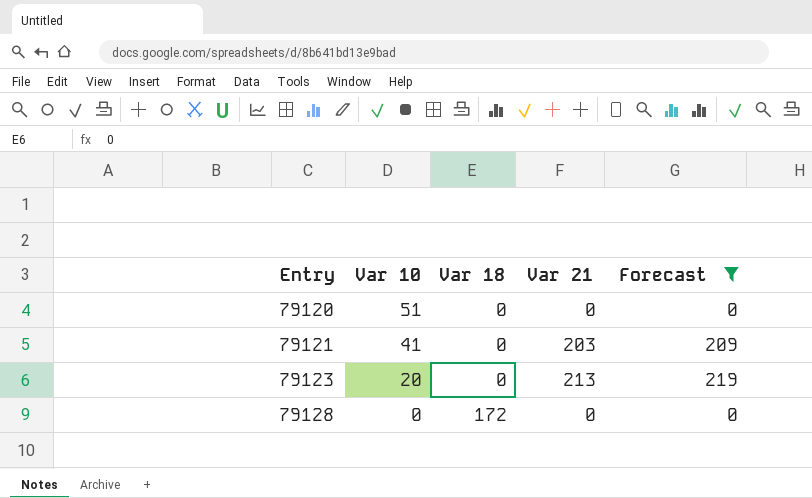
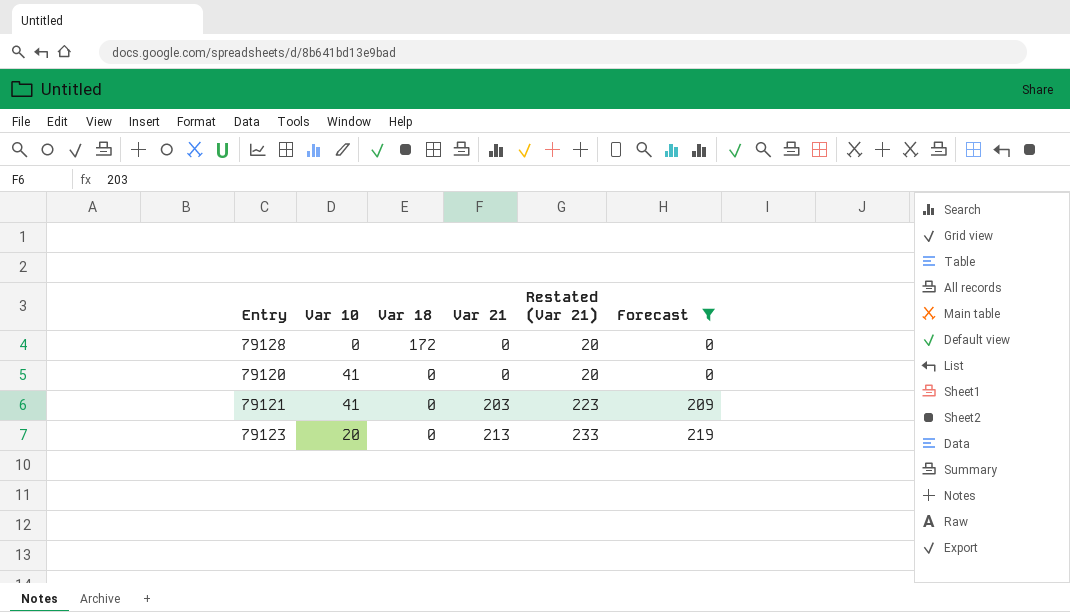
row order: Entry ascending -> Var 18 descending
column Restated (Var 21) | formula: none -> [Var 21] + 20
79120 | Var 10: 51 -> 41

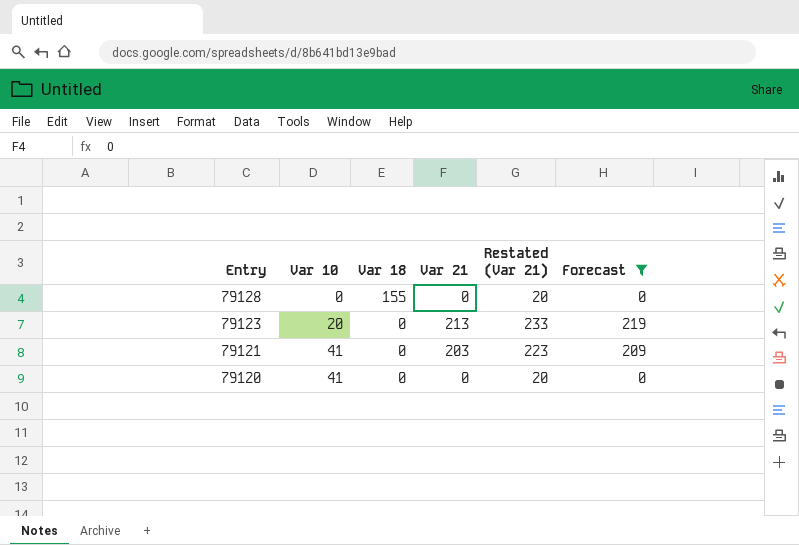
row order: Var 18 descending -> Entry descending
79128 | Var 18: 172 -> 155

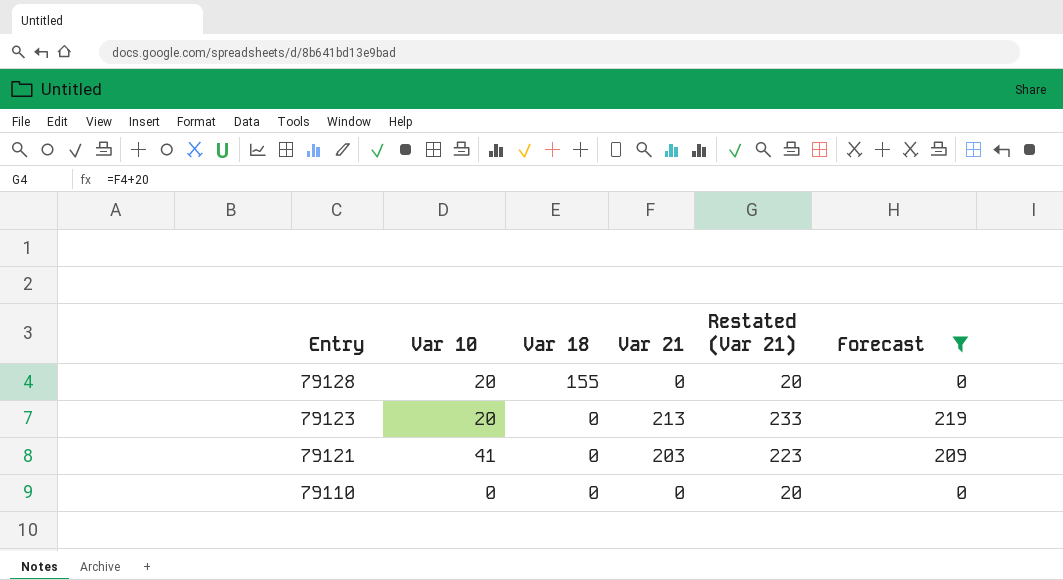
row 79120: 41 | 0 | 0 | 20 | 0 -> none
79128 | Var 10: 0 -> 20
row 79110: none -> 0 | 0 | 0 | 20 | 0

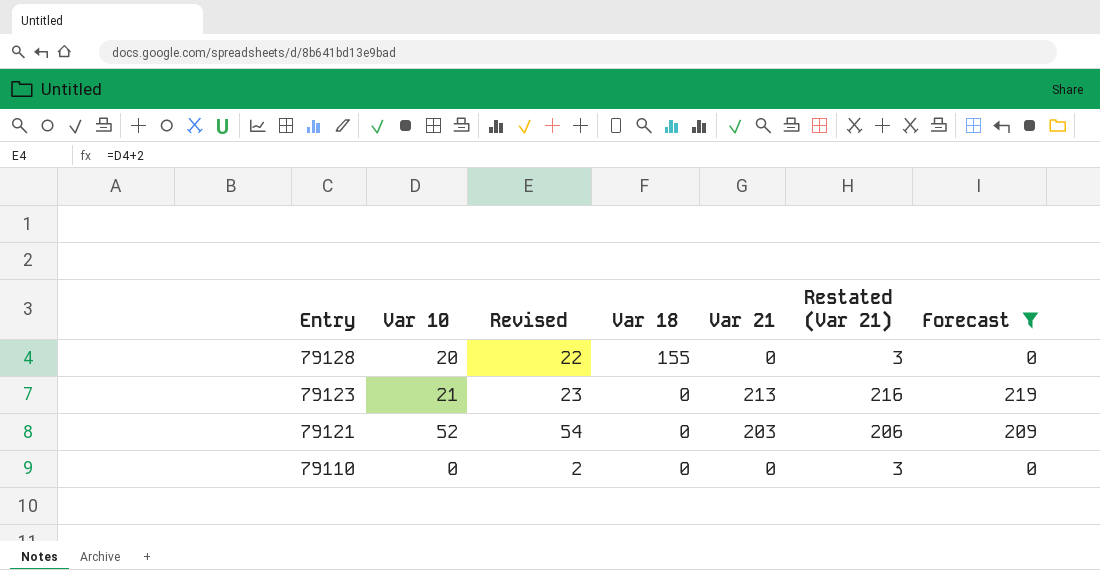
column Revised | formula: none -> [Var 10] + 2
column Restated (Var 21) | formula: [Var 21] + 20 -> [Var 21] + 3
79123 | Var 10: 20 -> 21
79121 | Var 10: 41 -> 52

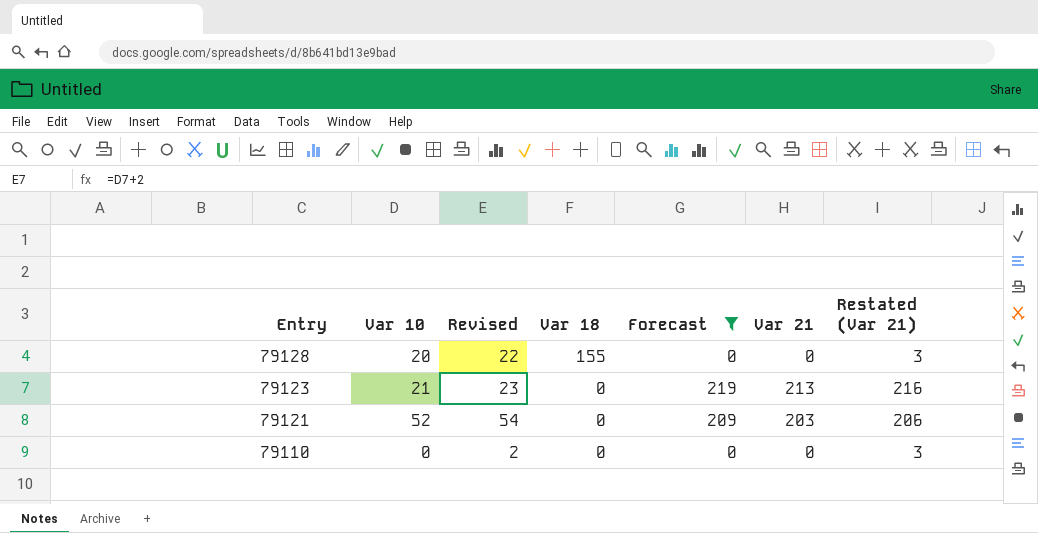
column Forecast | position: 7 -> 5

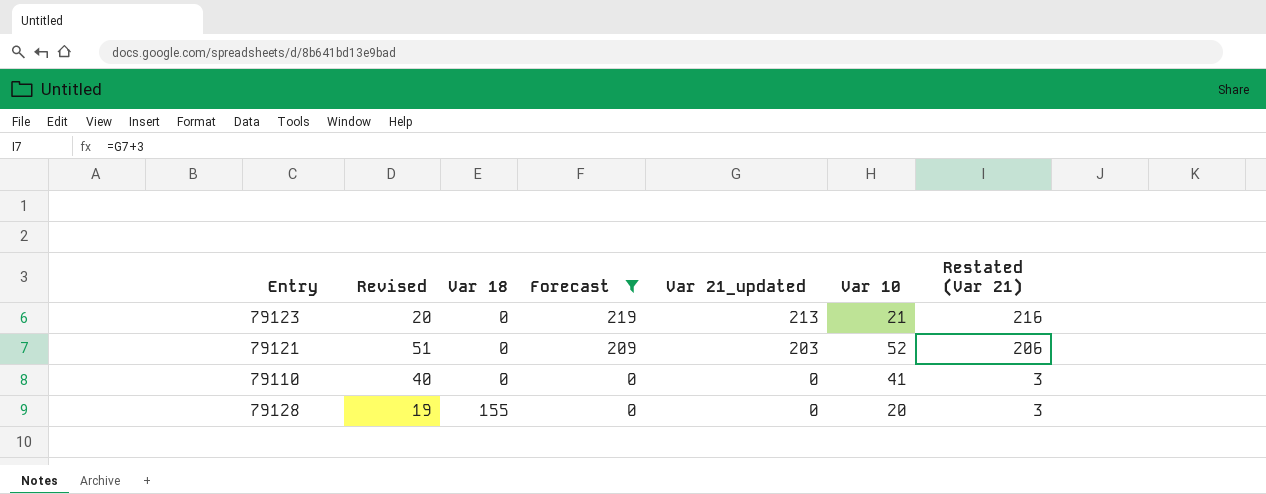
row order: Entry descending -> Var 18 ascending
column Revised | formula: [Var 10] + 2 -> [Var 10] - 1
column name: Var 21 -> Var 21_updated
column Var 10 | position: 2 -> 6
79110 | Var 10: 0 -> 41

